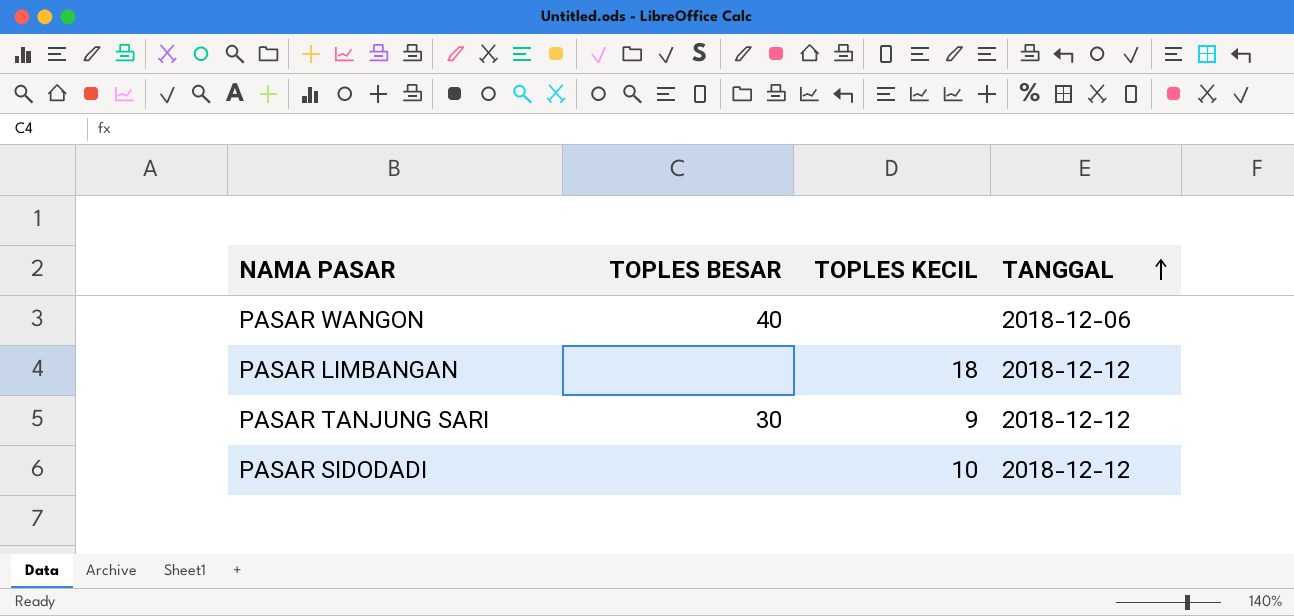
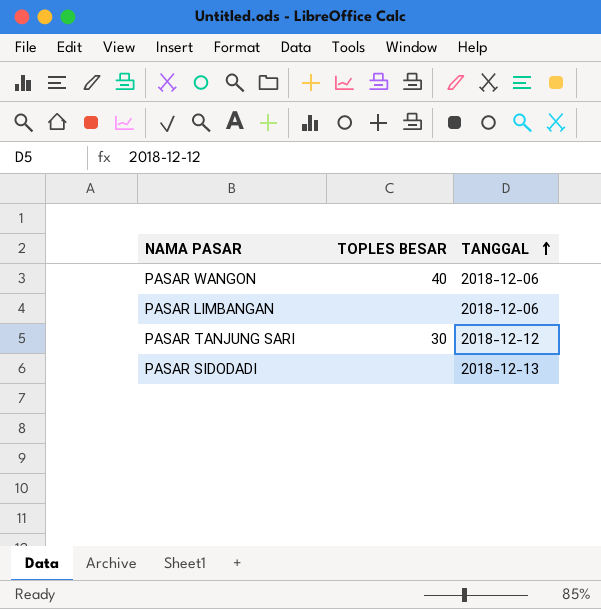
column TOPLES KECIL | position: 3 -> none
PASAR LIMBANGAN | TANGGAL: 2018-12-12 -> 2018-12-06
PASAR SIDODADI | TANGGAL: 2018-12-12 -> 2018-12-13

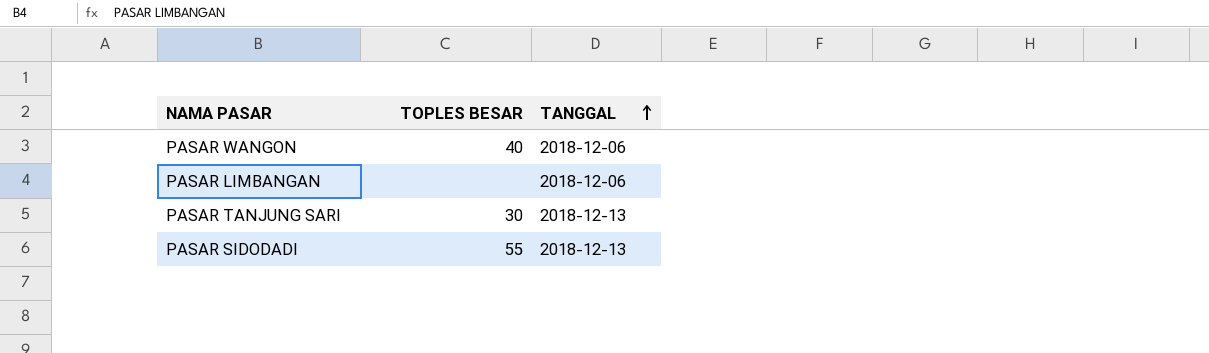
PASAR TANJUNG SARI | TANGGAL: 2018-12-12 -> 2018-12-13
PASAR SIDODADI | TOPLES BESAR: none -> 55

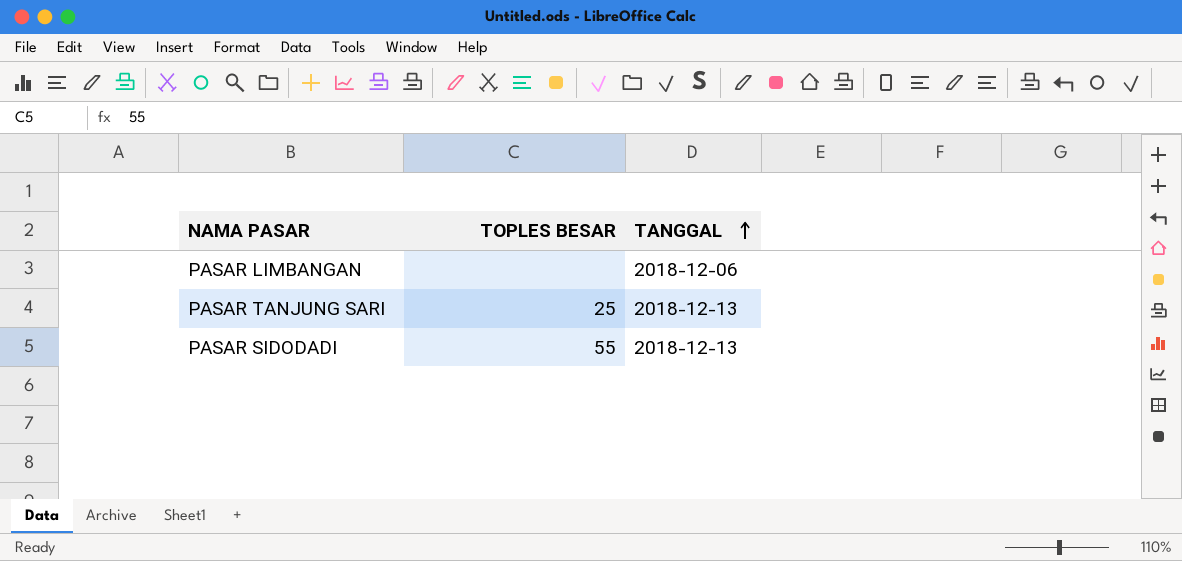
row PASAR WANGON: 40 | 2018-12-06 -> none
PASAR TANJUNG SARI | TOPLES BESAR: 30 -> 25

